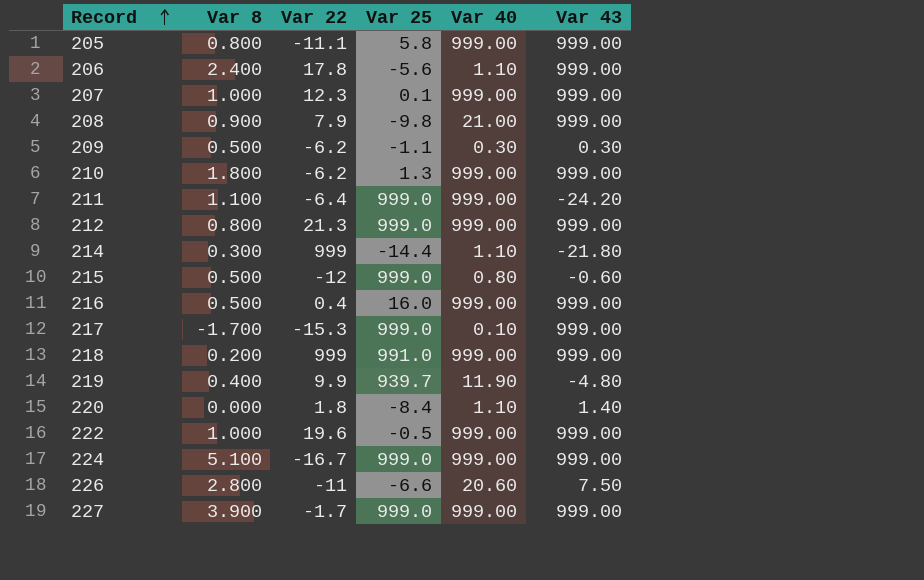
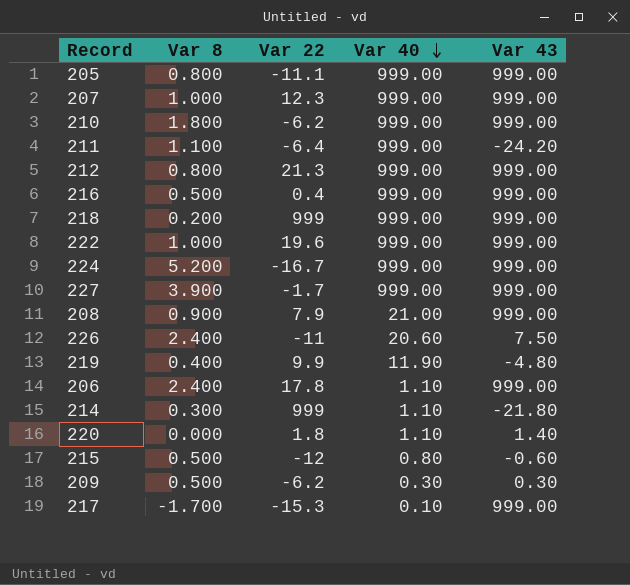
row order: Record ascending -> Var 40 descending
column Var 25 | position: 4 -> none
224 | Var 8: 5.100 -> 5.200
226 | Var 8: 2.800 -> 2.400

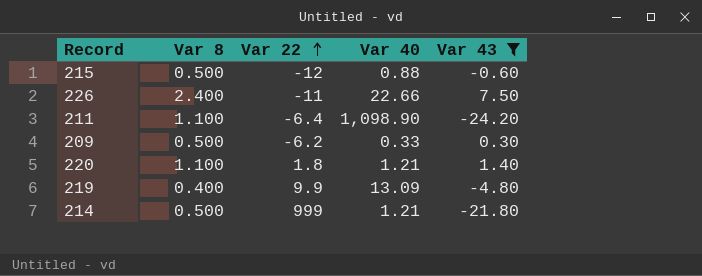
filter: none -> Var 43 != 999.00
row order: Var 40 descending -> Var 22 ascending
215 | Var 40: 0.80 -> 0.88
226 | Var 40: 20.60 -> 22.66
211 | Var 40: 999.00 -> 1,098.90
209 | Var 40: 0.30 -> 0.33
220 | Var 8: 0.000 -> 1.100
220 | Var 40: 1.10 -> 1.21
219 | Var 40: 11.90 -> 13.09
214 | Var 8: 0.300 -> 0.500
214 | Var 40: 1.10 -> 1.21

